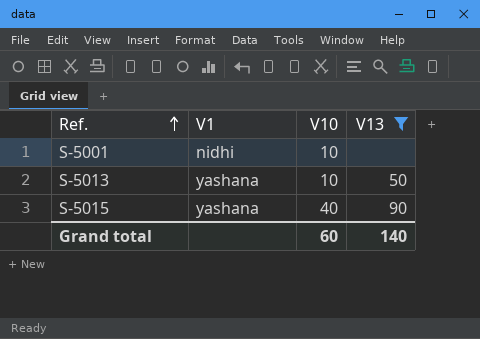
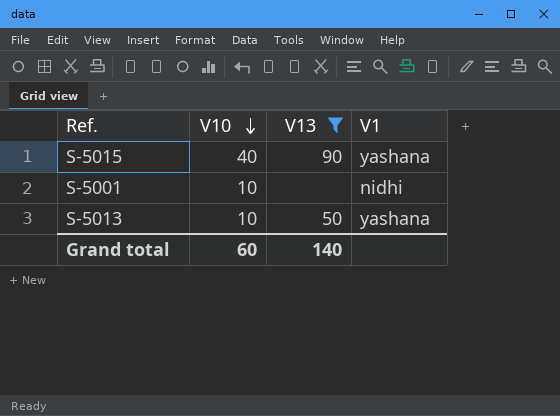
row order: Ref. ascending -> V10 descending
column V1 | position: 2 -> 4

